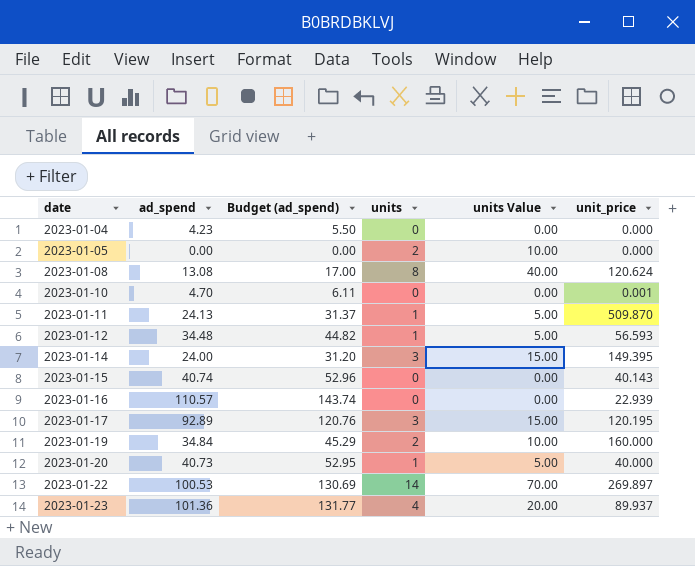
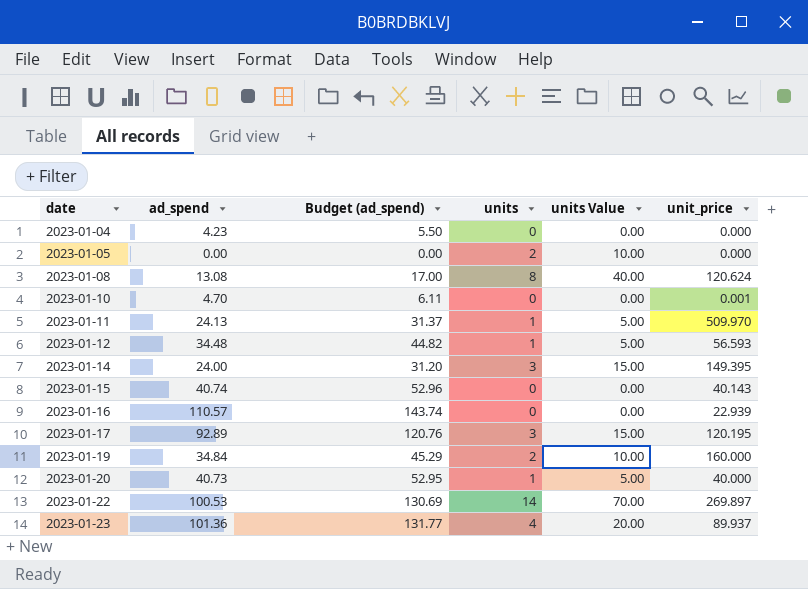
2023-01-11 | unit_price: 509.870 -> 509.970

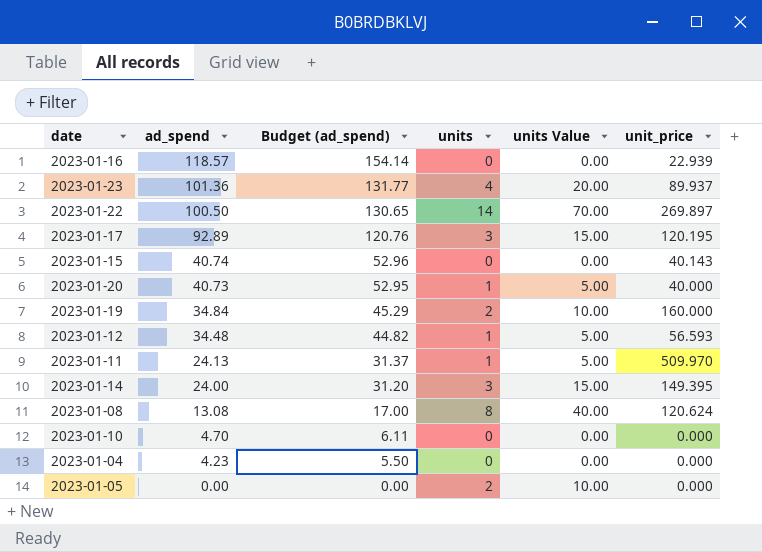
row order: date ascending -> ad_spend descending
2023-01-16 | ad_spend: 110.57 -> 118.57
2023-01-16 | Budget (ad_spend): 143.74 -> 154.14
2023-01-22 | ad_spend: 100.53 -> 100.50
2023-01-22 | Budget (ad_spend): 130.69 -> 130.65
2023-01-10 | unit_price: 0.001 -> 0.000

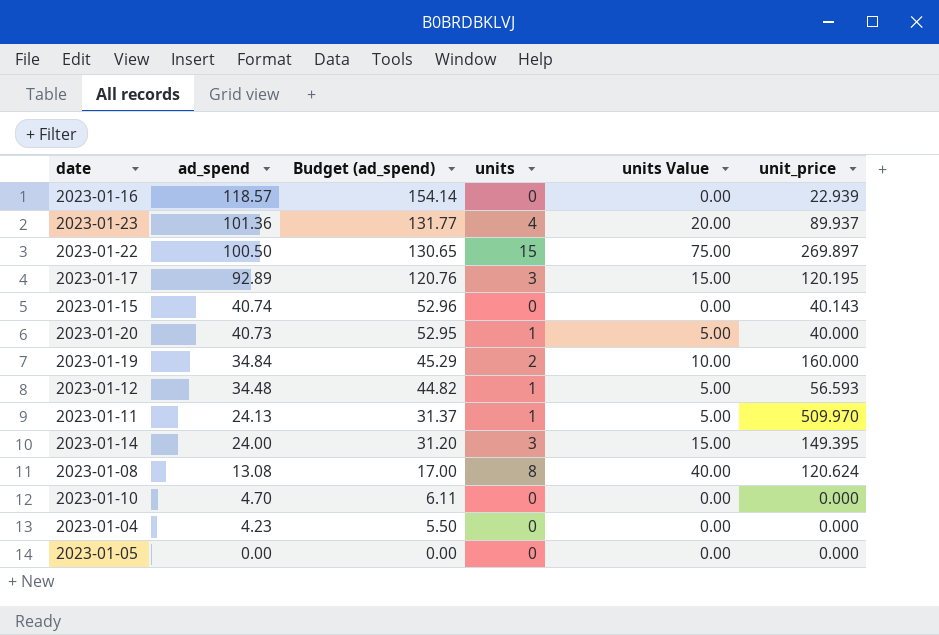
2023-01-22 | units: 14 -> 15
2023-01-22 | units Value: 70.00 -> 75.00
2023-01-05 | units: 2 -> 0
2023-01-05 | units Value: 10.00 -> 0.00

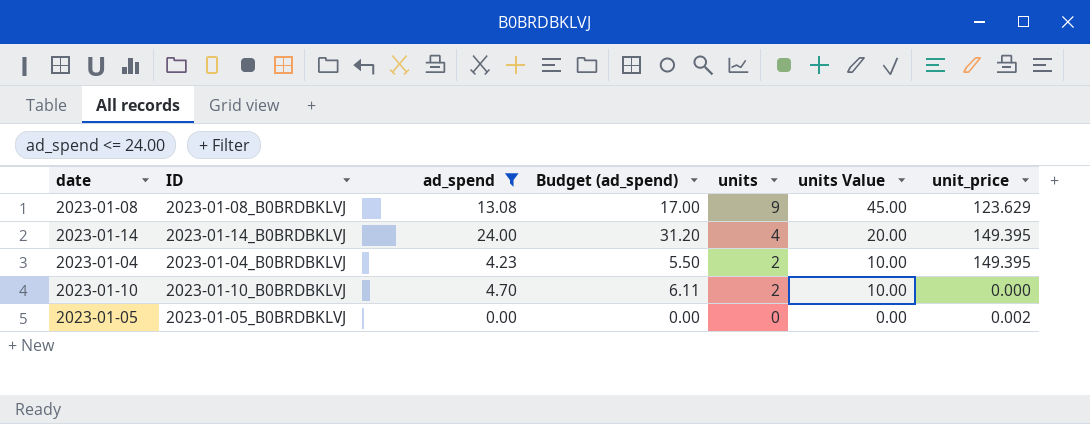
filter: none -> ad_spend <= 24.00
row order: ad_spend descending -> units descending
column ID | position: none -> 2
2023-01-08 | units: 8 -> 9
2023-01-08 | units Value: 40.00 -> 45.00
2023-01-08 | unit_price: 120.624 -> 123.629
2023-01-14 | units: 3 -> 4
2023-01-14 | units Value: 15.00 -> 20.00
2023-01-04 | units: 0 -> 2
2023-01-04 | units Value: 0.00 -> 10.00
2023-01-04 | unit_price: 0.000 -> 149.395
2023-01-10 | units: 0 -> 2
2023-01-10 | units Value: 0.00 -> 10.00
2023-01-05 | unit_price: 0.000 -> 0.002

